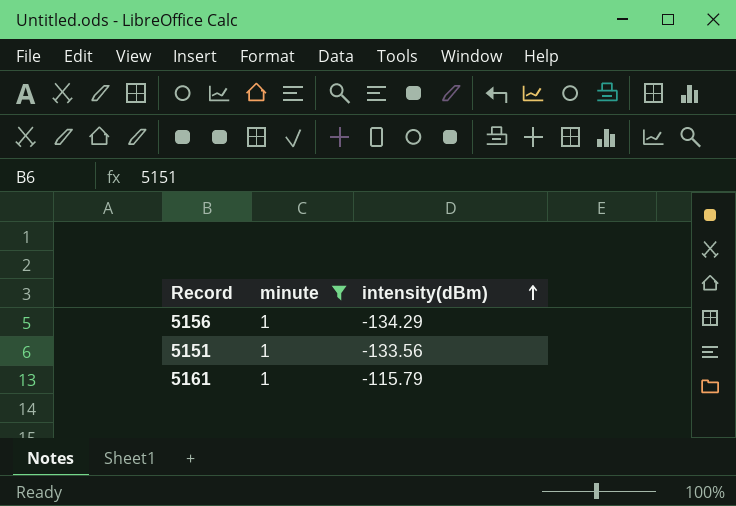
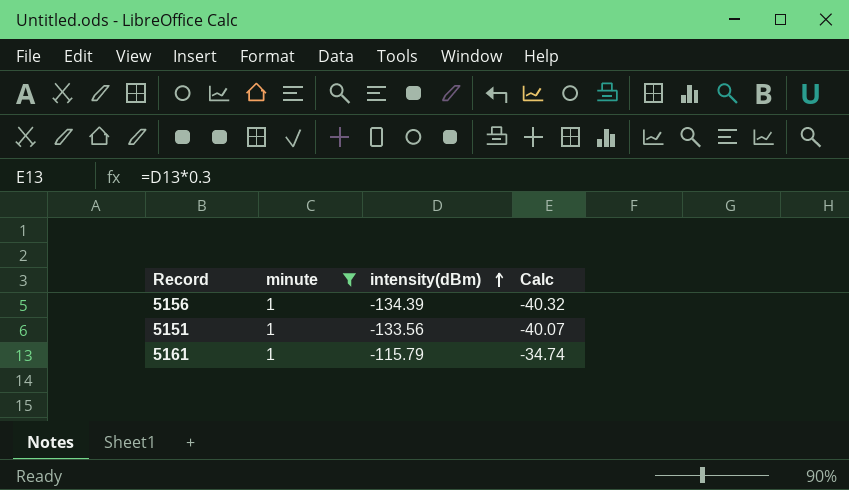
column Calc | formula: none -> [intensity(dBm)] * 0.3
5156 | intensity(dBm): -134.29 -> -134.39

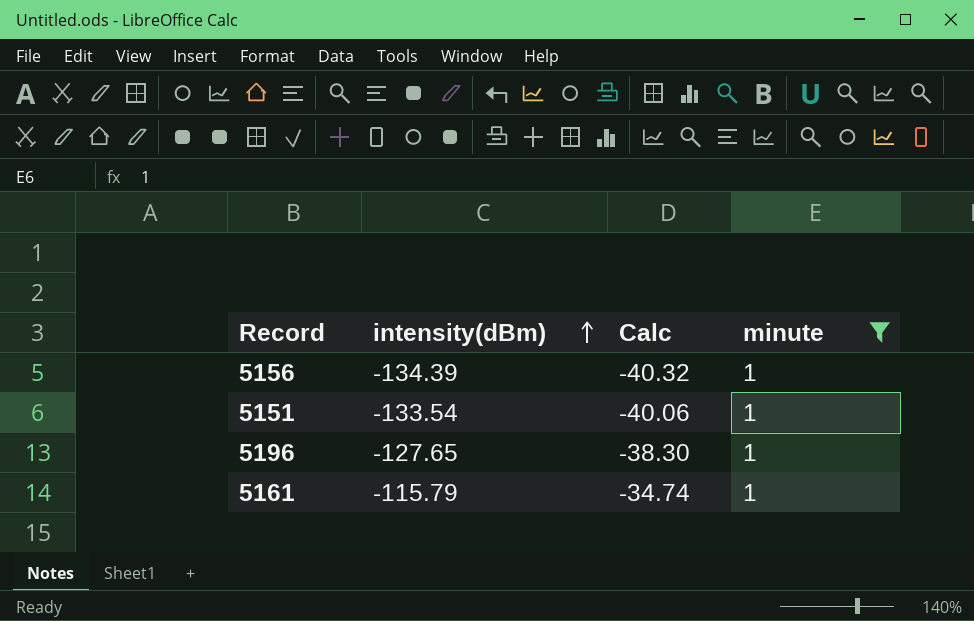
column minute | position: 2 -> 4
5151 | intensity(dBm): -133.56 -> -133.54
5151 | Calc: -40.07 -> -40.06
row 5196: none -> -127.65 | -38.30 | 1

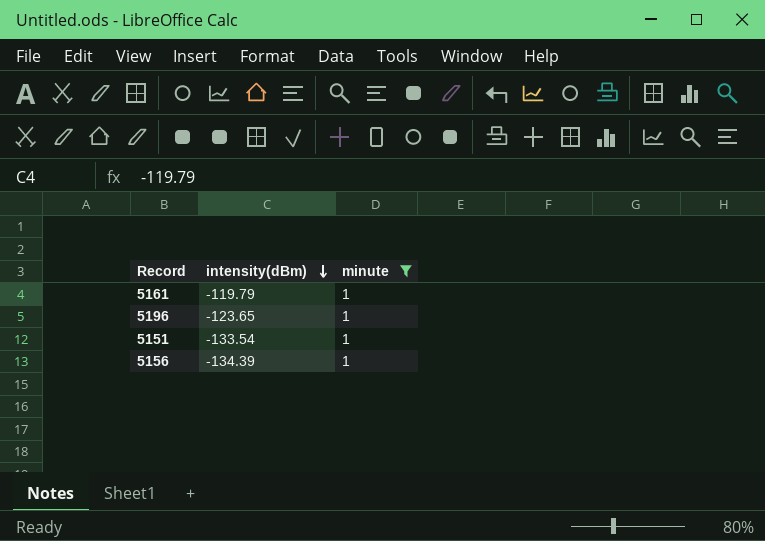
row order: intensity(dBm) ascending -> intensity(dBm) descending
column Calc | formula: [intensity(dBm)] * 0.3 -> none
5161 | intensity(dBm): -115.79 -> -119.79
5196 | intensity(dBm): -127.65 -> -123.65

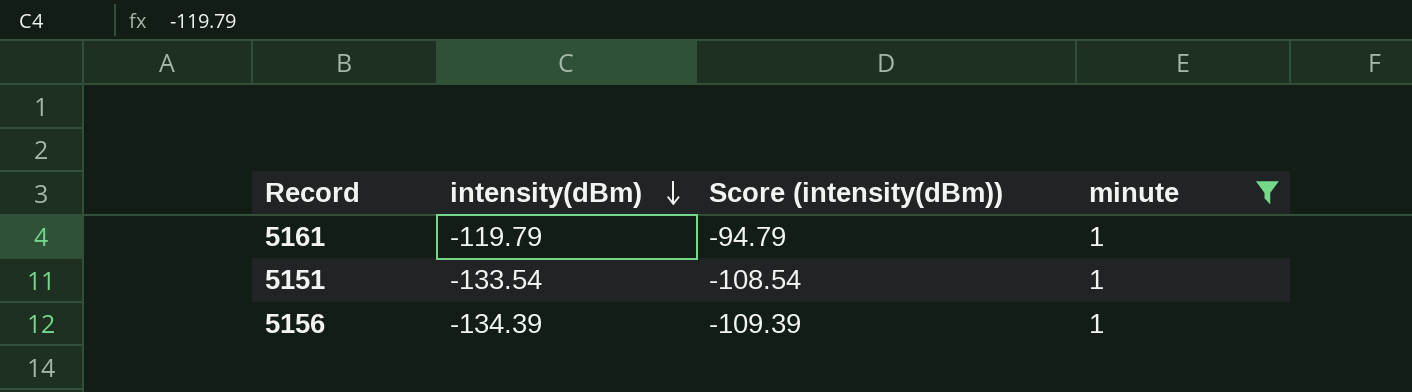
column Score (intensity(dBm)) | formula: none -> [intensity(dBm)] + 25
row 5196: -123.65 | 1 -> none

